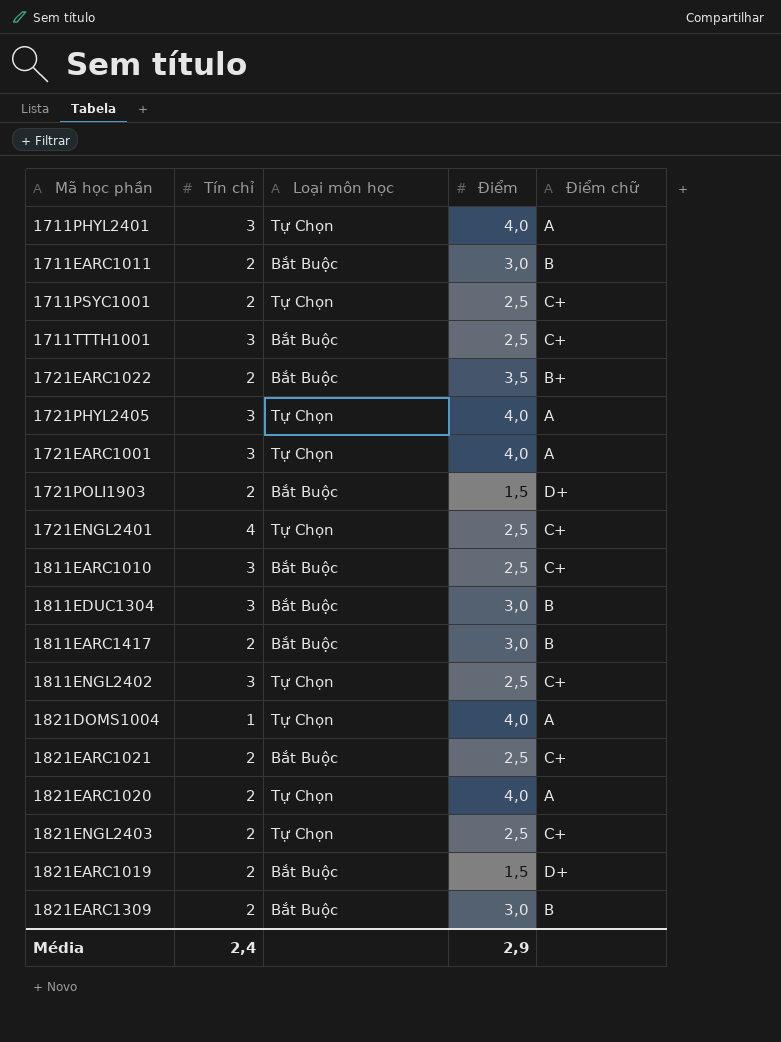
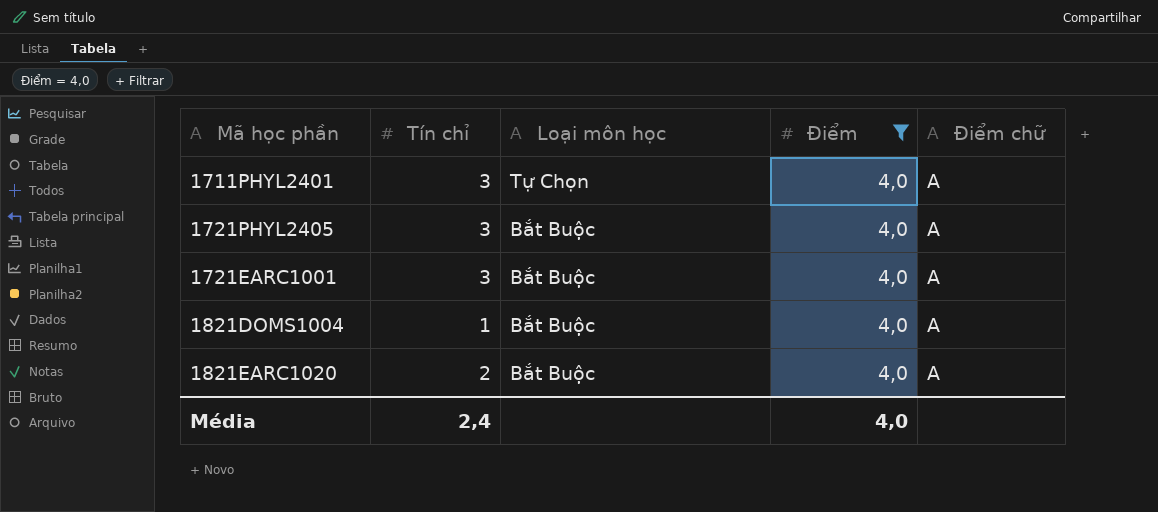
filter: none -> Điểm = 4,0
1721PHYL2405 | Loại môn học: Tự Chọn -> Bắt Buộc
1721EARC1001 | Loại môn học: Tự Chọn -> Bắt Buộc
1821DOMS1004 | Loại môn học: Tự Chọn -> Bắt Buộc
1821EARC1020 | Loại môn học: Tự Chọn -> Bắt Buộc
Média | Điểm: 2,9 -> 4,0

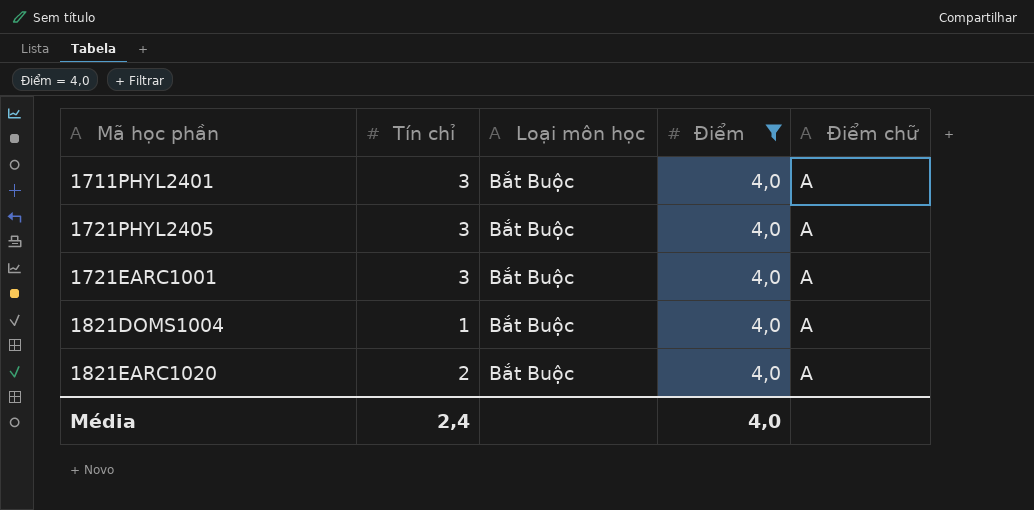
1711PHYL2401 | Loại môn học: Tự Chọn -> Bắt Buộc

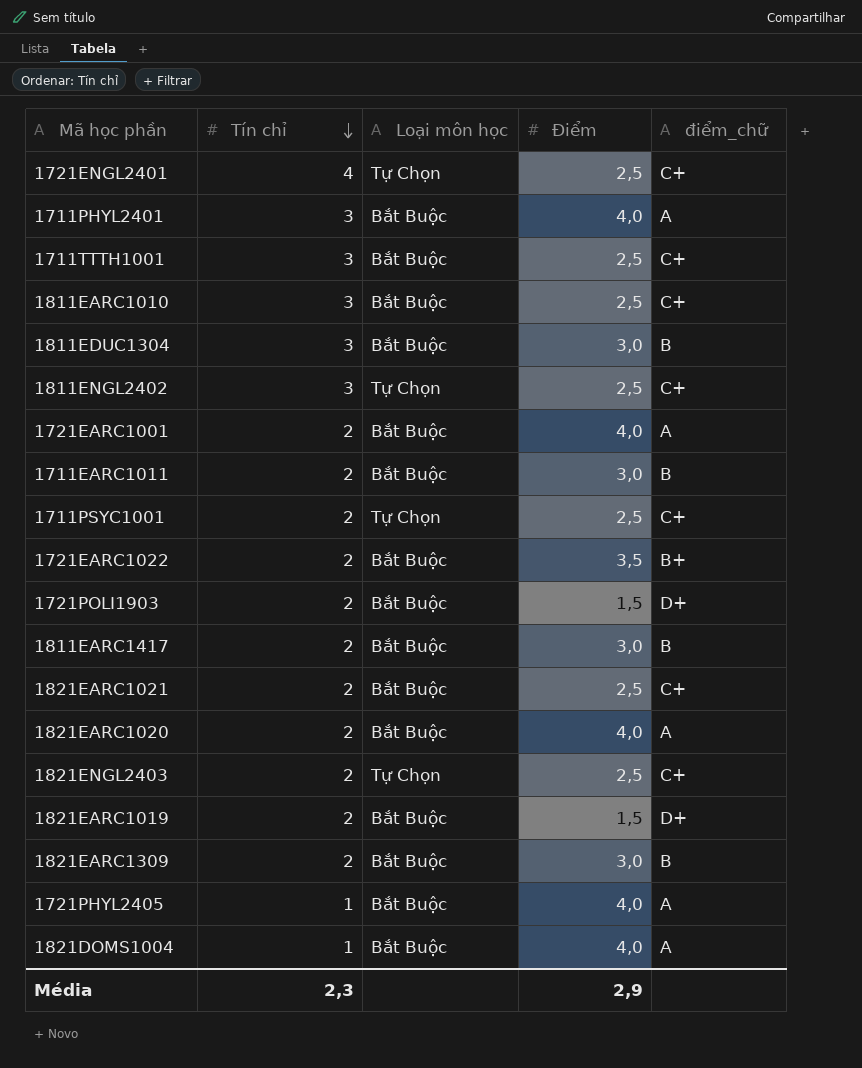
filter: Điểm = 4,0 -> none
row order: none -> Tín chỉ descending
column name: Điểm chữ -> điểm_chữ
1721EARC1001 | Tín chỉ: 3 -> 2
1721PHYL2405 | Tín chỉ: 3 -> 1
Média | Tín chỉ: 2,4 -> 2,3
Média | Điểm: 4,0 -> 2,9

